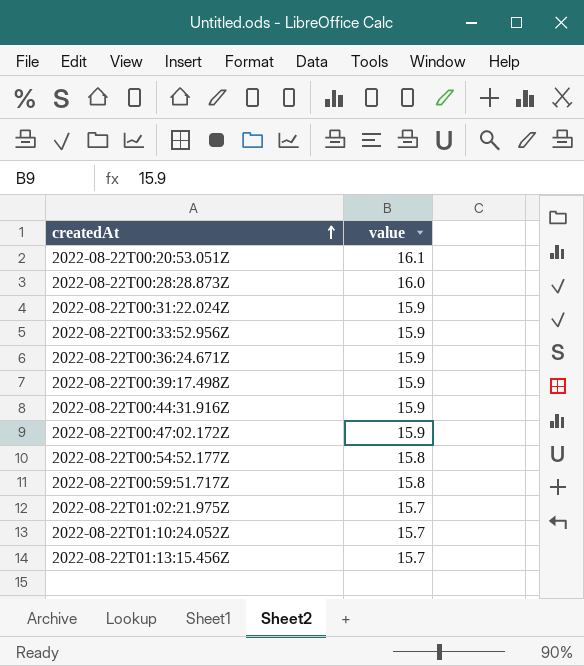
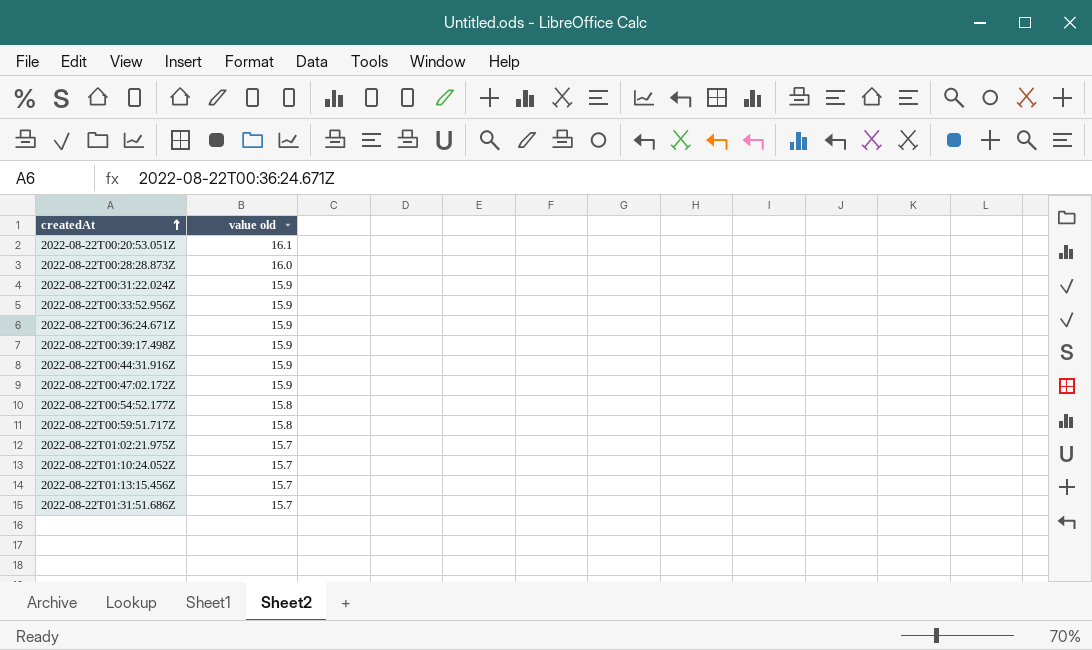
column name: value -> value old
row 2022-08-22T01:31:51.686Z: none -> 15.7

